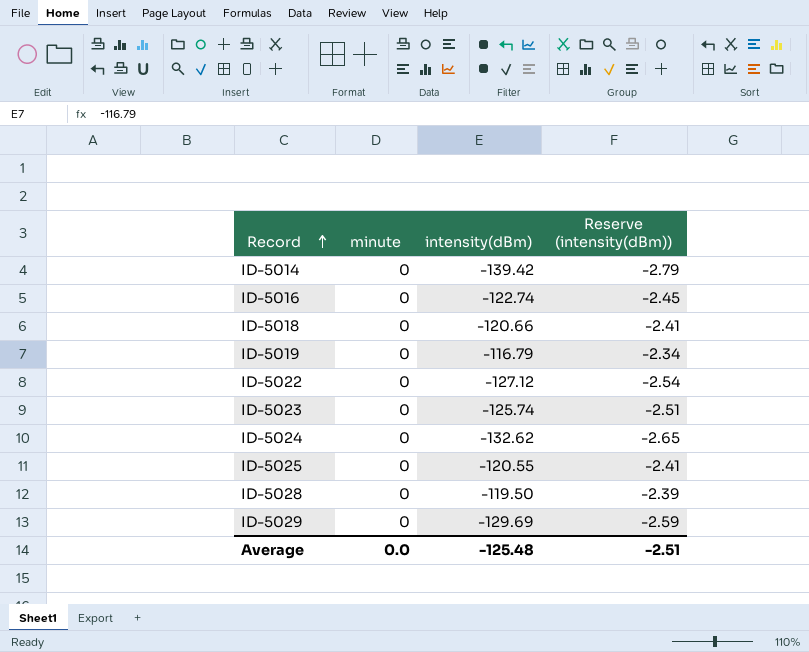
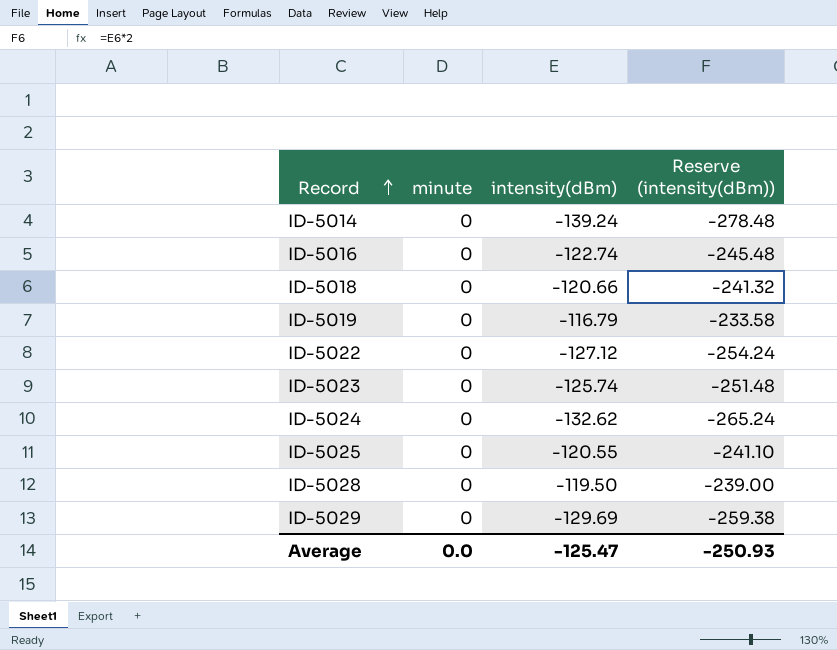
column Reserve (intensity(dBm)) | formula: [intensity(dBm)] * 0.02 -> [intensity(dBm)] * 2
ID-5014 | intensity(dBm): -139.42 -> -139.24
Average | intensity(dBm): -125.48 -> -125.47
Average | Reserve (intensity(dBm)): -2.51 -> -250.93

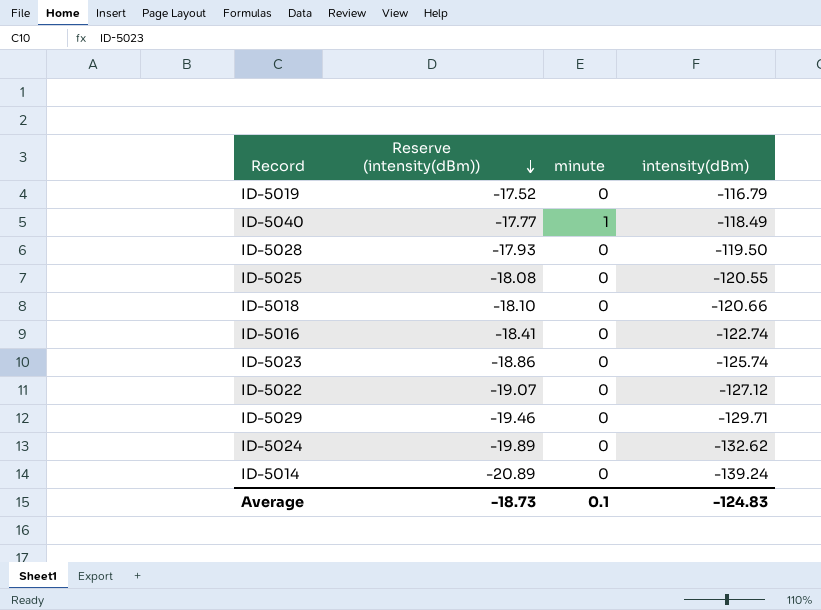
row order: Record ascending -> Reserve (intensity(dBm)) descending
column Reserve (intensity(dBm)) | formula: [intensity(dBm)] * 2 -> [intensity(dBm)] * 0.15
column Reserve (intensity(dBm)) | position: 4 -> 2
row ID-5040: none -> -17.77 | 1 | -118.49
ID-5029 | intensity(dBm): -129.69 -> -129.71
Average | Reserve (intensity(dBm)): -250.93 -> -18.73
Average | minute: 0.0 -> 0.1
Average | intensity(dBm): -125.47 -> -124.83

